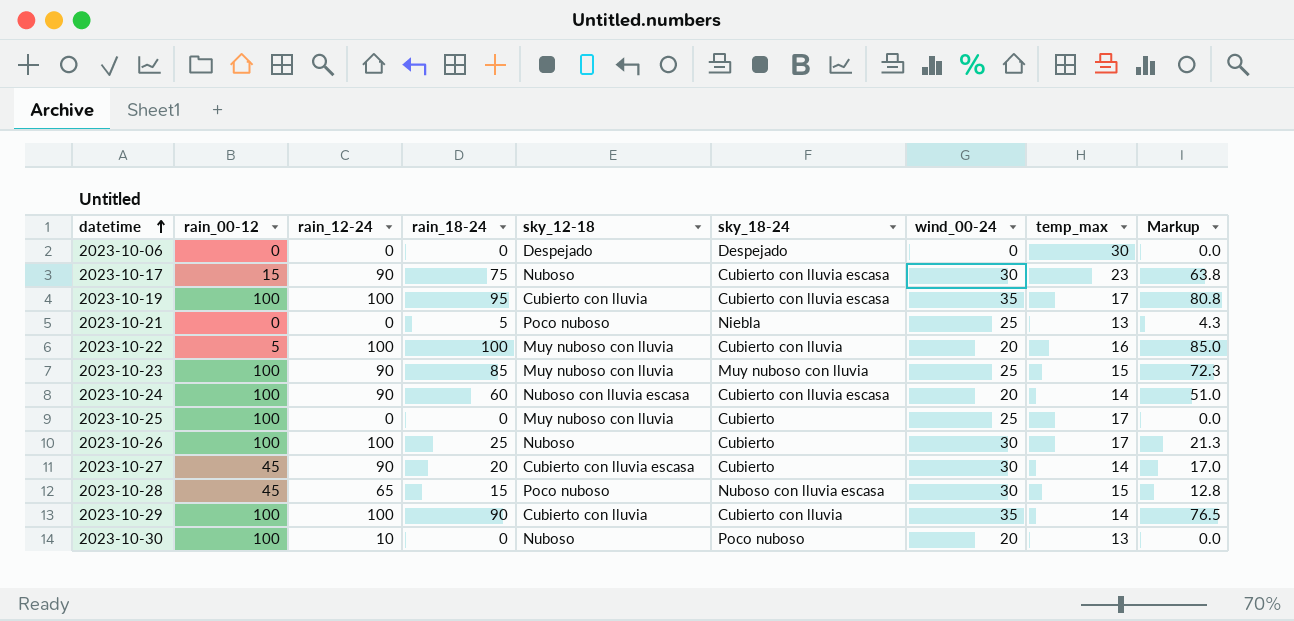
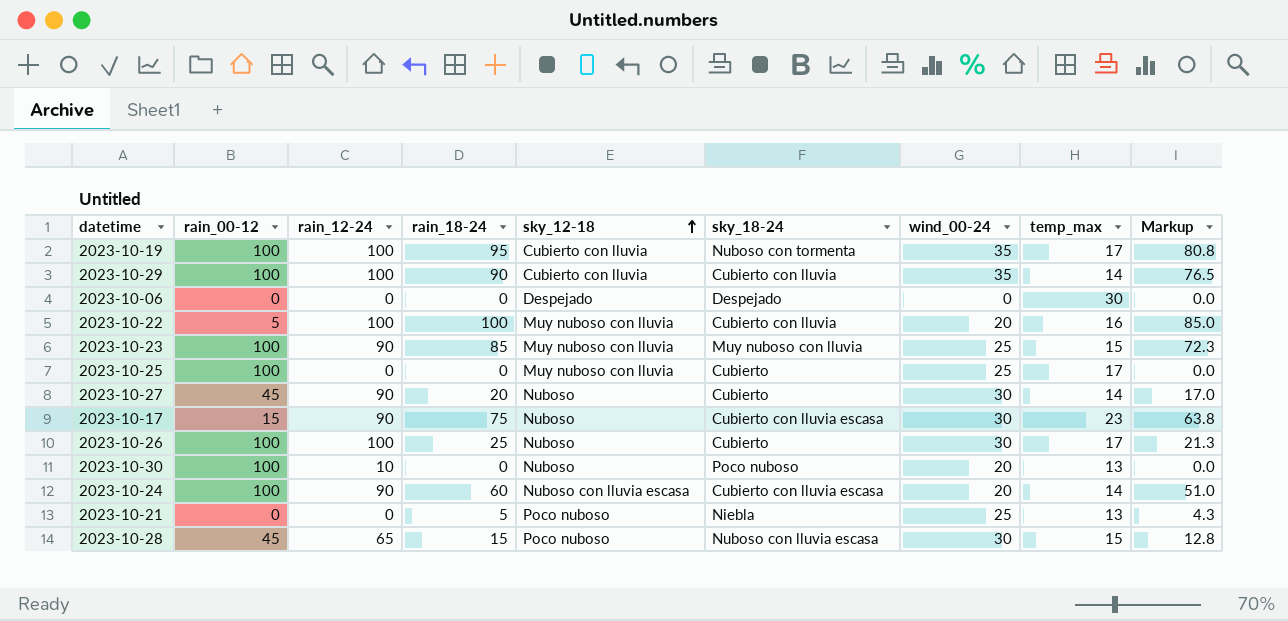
row order: datetime ascending -> sky_12-18 ascending
2023-10-19 | sky_18-24: Cubierto con lluvia escasa -> Nuboso con tormenta
2023-10-27 | sky_12-18: Cubierto con lluvia escasa -> Nuboso

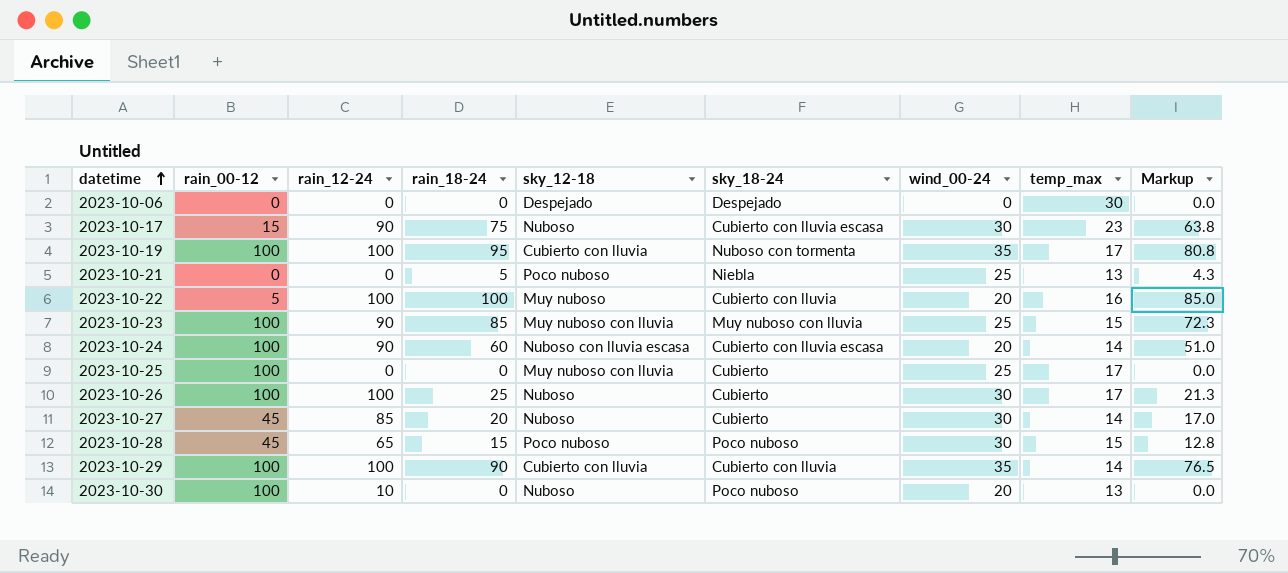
row order: sky_12-18 ascending -> datetime ascending
2023-10-22 | sky_12-18: Muy nuboso con lluvia -> Muy nuboso
2023-10-27 | rain_12-24: 90 -> 85
2023-10-28 | sky_18-24: Nuboso con lluvia escasa -> Poco nuboso

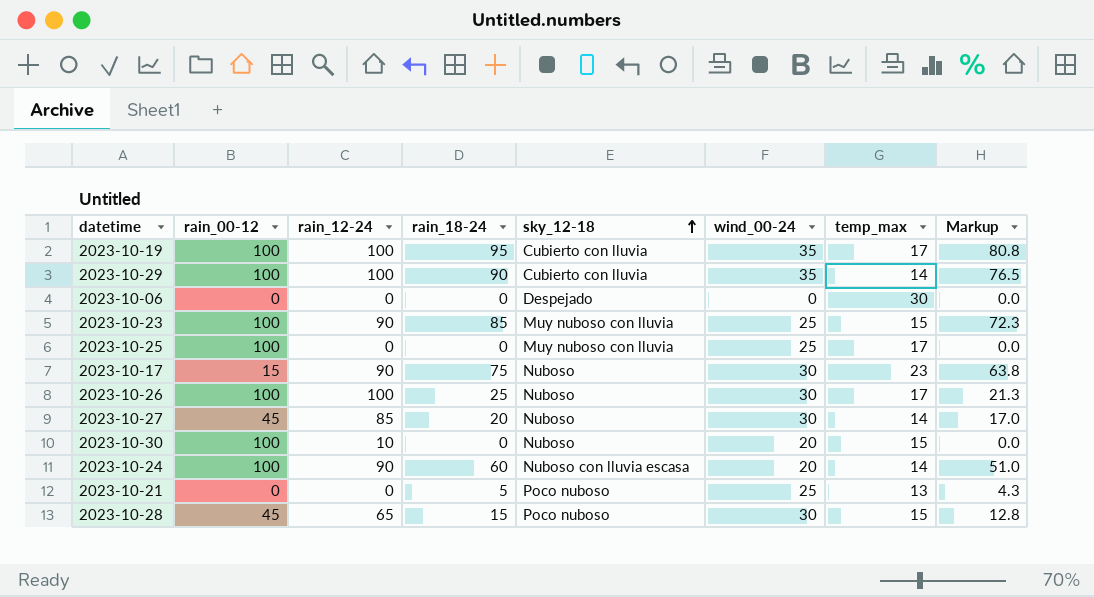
row order: datetime ascending -> sky_12-18 ascending
column sky_18-24 | position: 6 -> none
row 2023-10-22: 5 | 100 | 100 | Muy nuboso | Cubierto con lluvia | 20 | 16 | 85.0 -> none
2023-10-30 | temp_max: 13 -> 15

